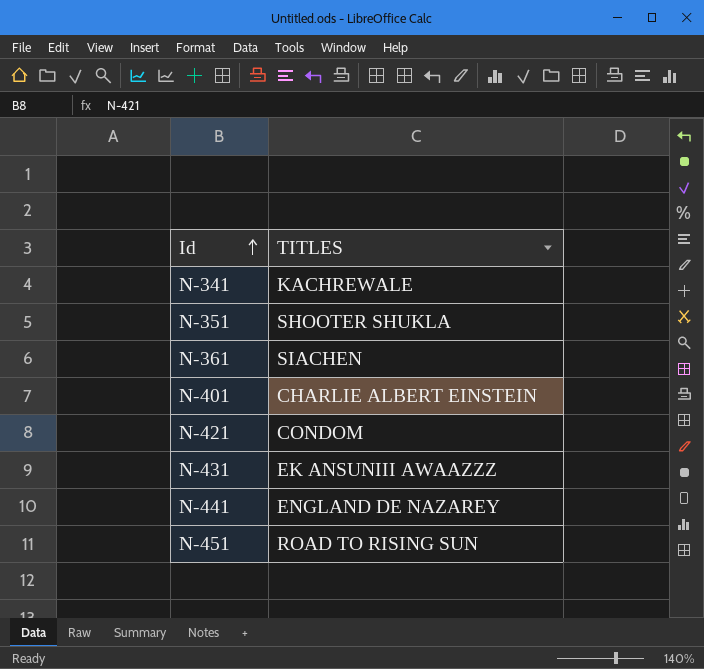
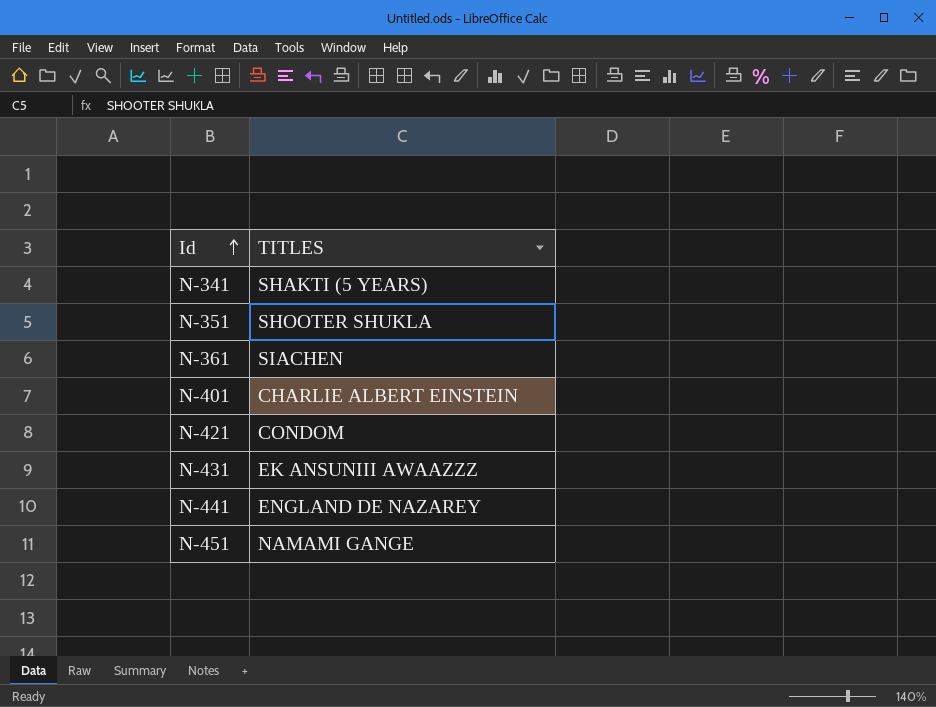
N-341 | TITLES: KACHREWALE -> SHAKTI (5 YEARS)
N-451 | TITLES: ROAD TO RISING SUN -> NAMAMI GANGE

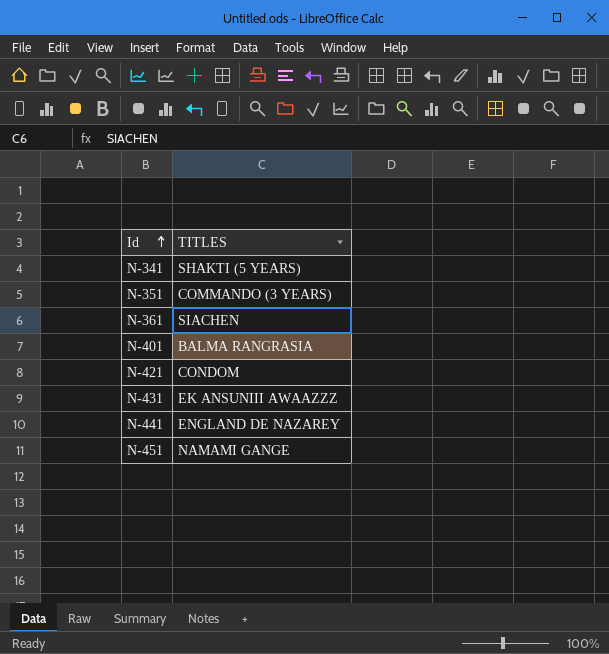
N-351 | TITLES: SHOOTER SHUKLA -> COMMANDO (3 YEARS)
N-401 | TITLES: CHARLIE ALBERT EINSTEIN -> BALMA RANGRASIA

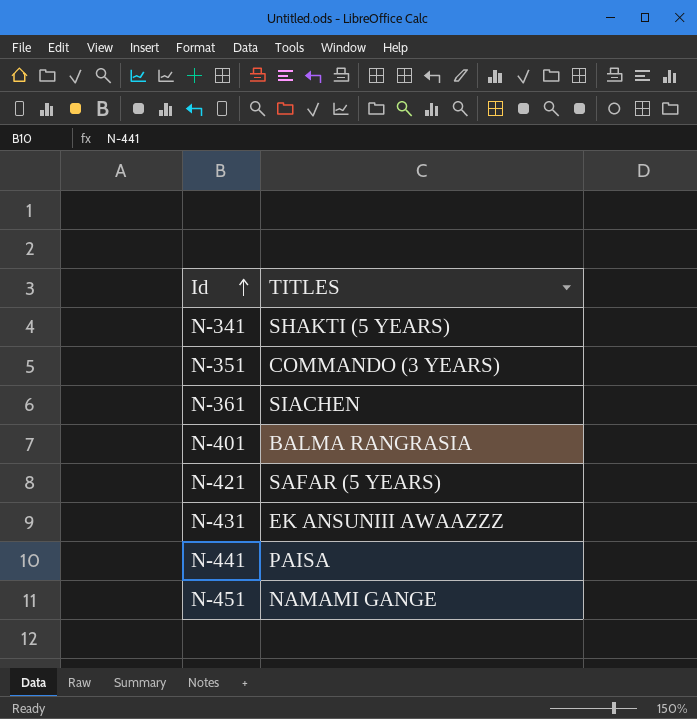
N-421 | TITLES: CONDOM -> SAFAR (5 YEARS)
N-441 | TITLES: ENGLAND DE NAZAREY -> PAISA

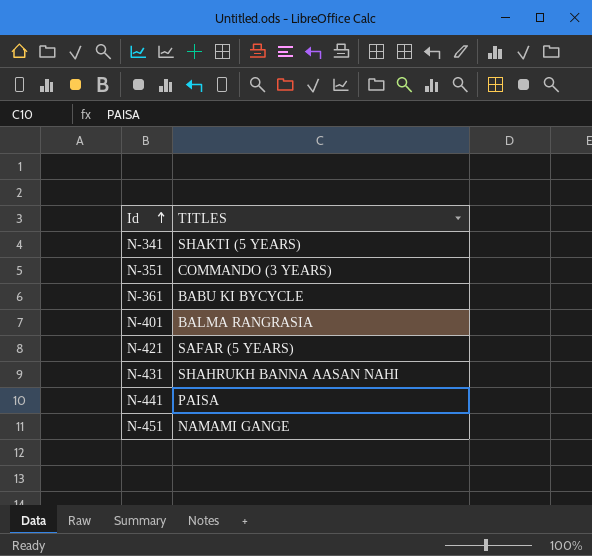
N-361 | TITLES: SIACHEN -> BABU KI BYCYCLE
N-431 | TITLES: EK ANSUNIII AWAAZZZ -> SHAHRUKH BANNA AASAN NAHI

